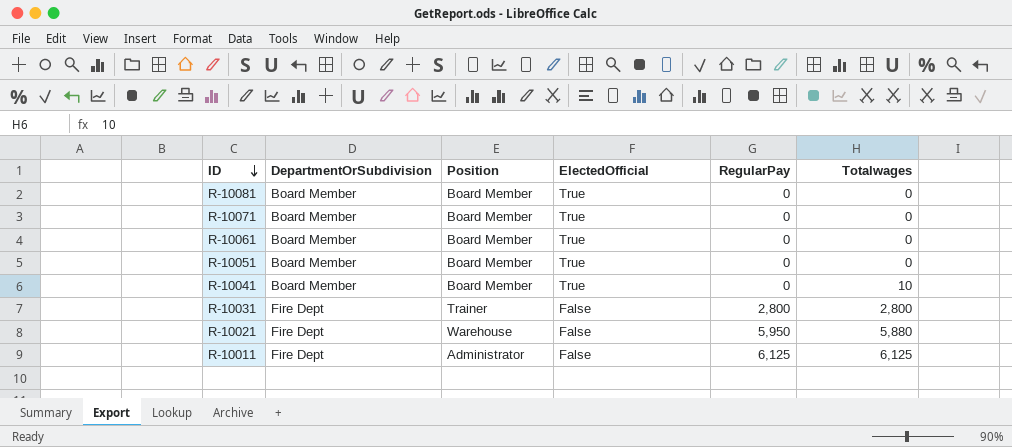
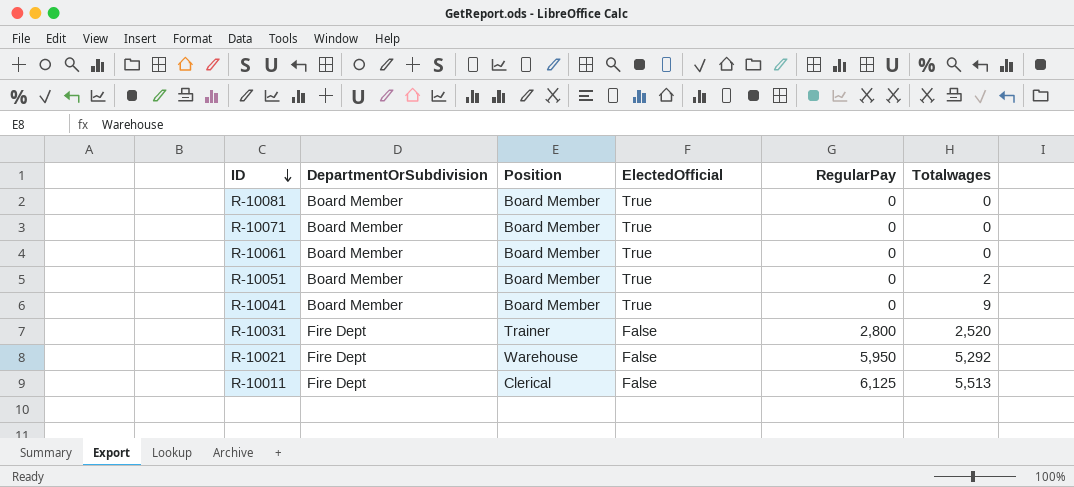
R-10051 | Totalwages: 0 -> 2
R-10041 | Totalwages: 10 -> 9
R-10031 | Totalwages: 2,800 -> 2,520
R-10021 | Totalwages: 5,880 -> 5,292
R-10011 | Position: Administrator -> Clerical
R-10011 | Totalwages: 6,125 -> 5,513

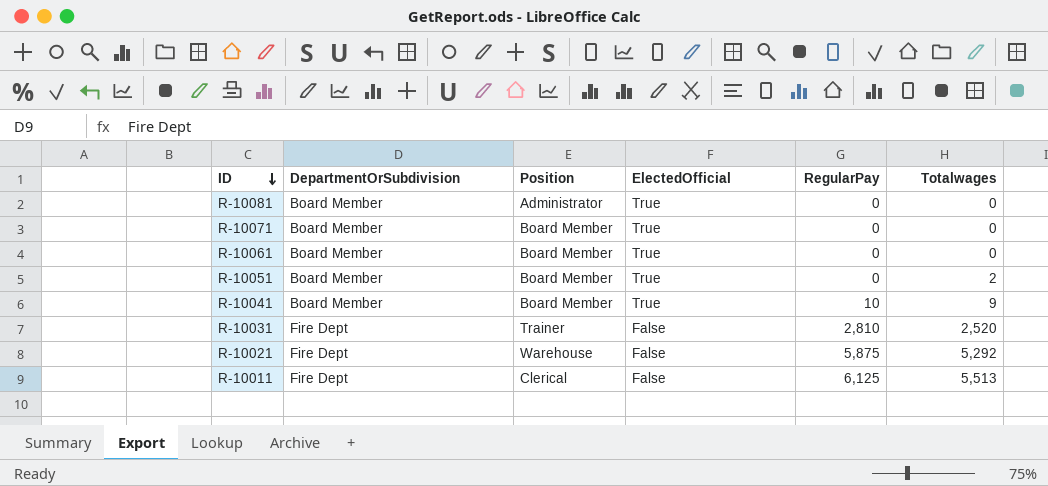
R-10081 | Position: Board Member -> Administrator
R-10041 | RegularPay: 0 -> 10
R-10031 | RegularPay: 2,800 -> 2,810
R-10021 | RegularPay: 5,950 -> 5,875

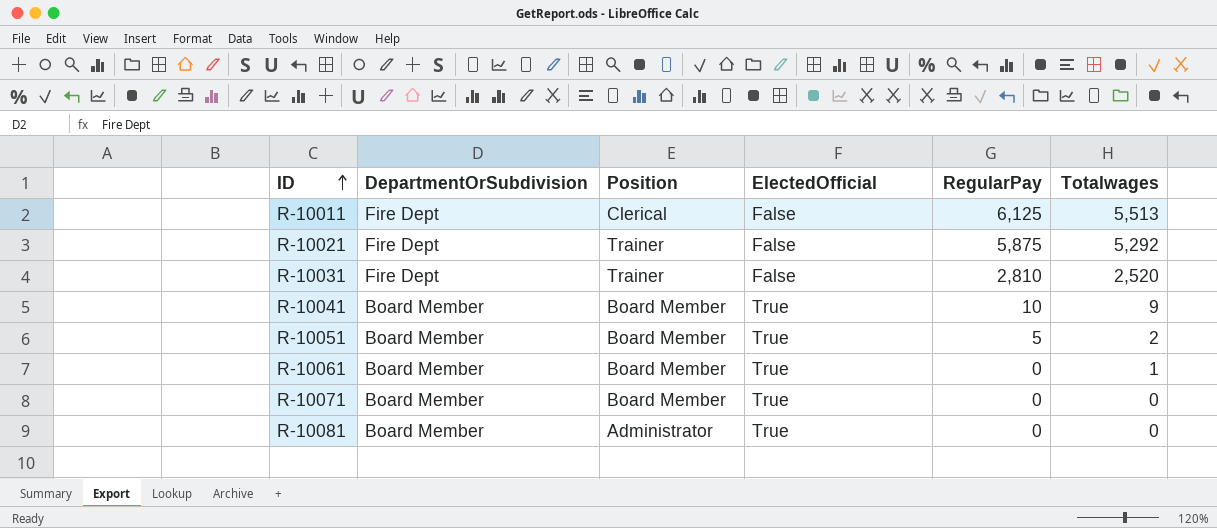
row order: ID descending -> ID ascending
R-10021 | Position: Warehouse -> Trainer
R-10051 | RegularPay: 0 -> 5
R-10061 | Totalwages: 0 -> 1

